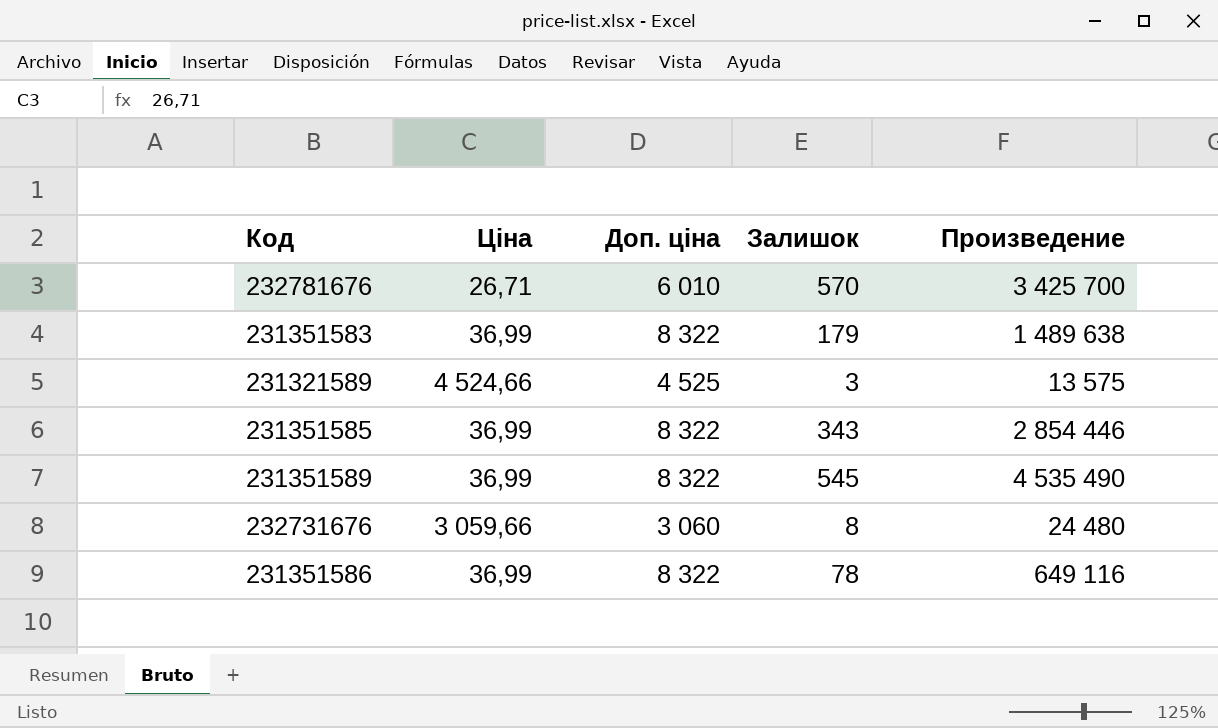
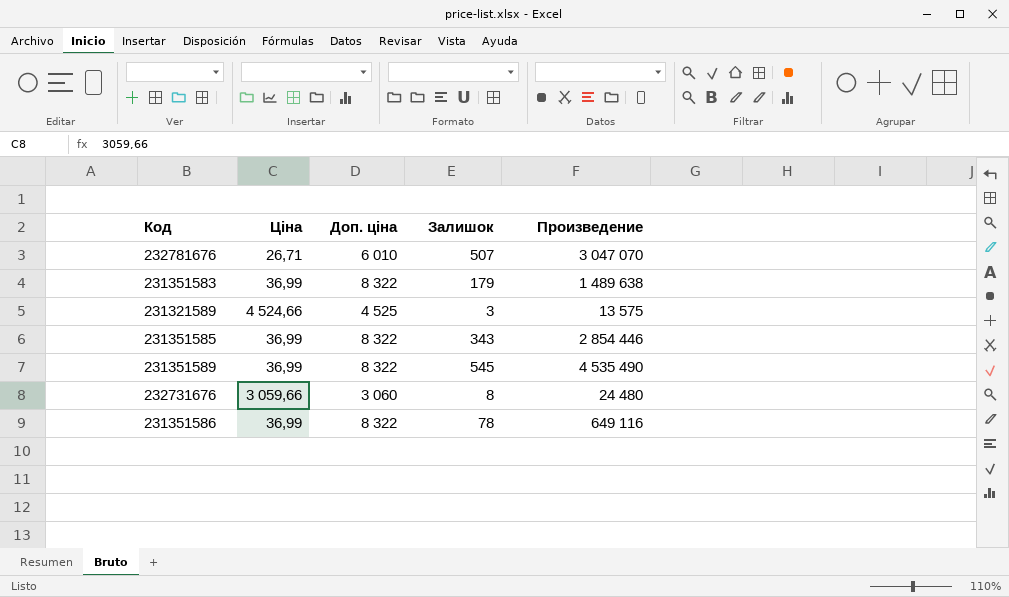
232781676 | Залишок: 570 -> 507
232781676 | Произведение: 3 425 700 -> 3 047 070

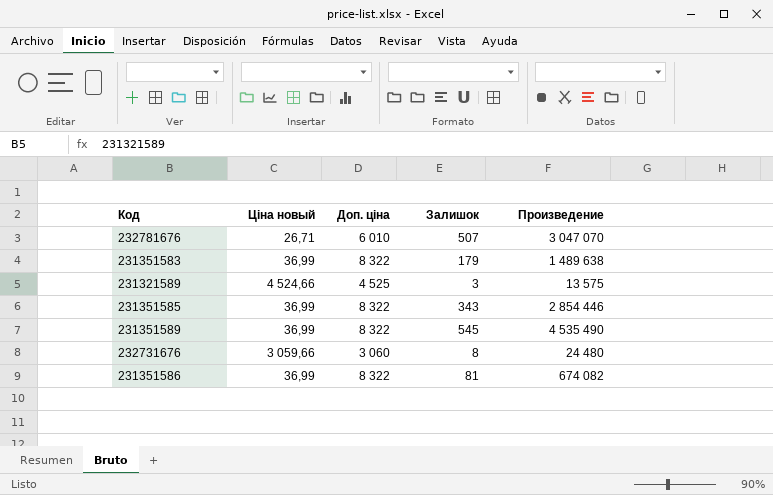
column name: Ціна -> Ціна новый
231351586 | Залишок: 78 -> 81
231351586 | Произведение: 649 116 -> 674 082

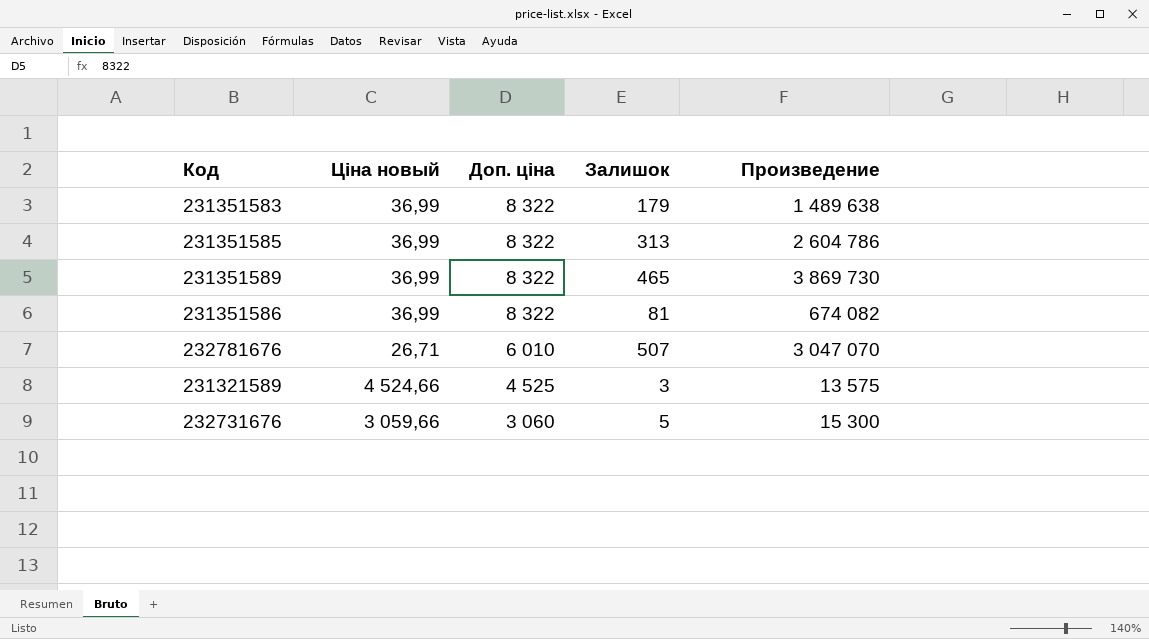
row order: none -> Доп. ціна descending
231351585 | Залишок: 343 -> 313
231351585 | Произведение: 2 854 446 -> 2 604 786
231351589 | Залишок: 545 -> 465
231351589 | Произведение: 4 535 490 -> 3 869 730
232731676 | Залишок: 8 -> 5
232731676 | Произведение: 24 480 -> 15 300

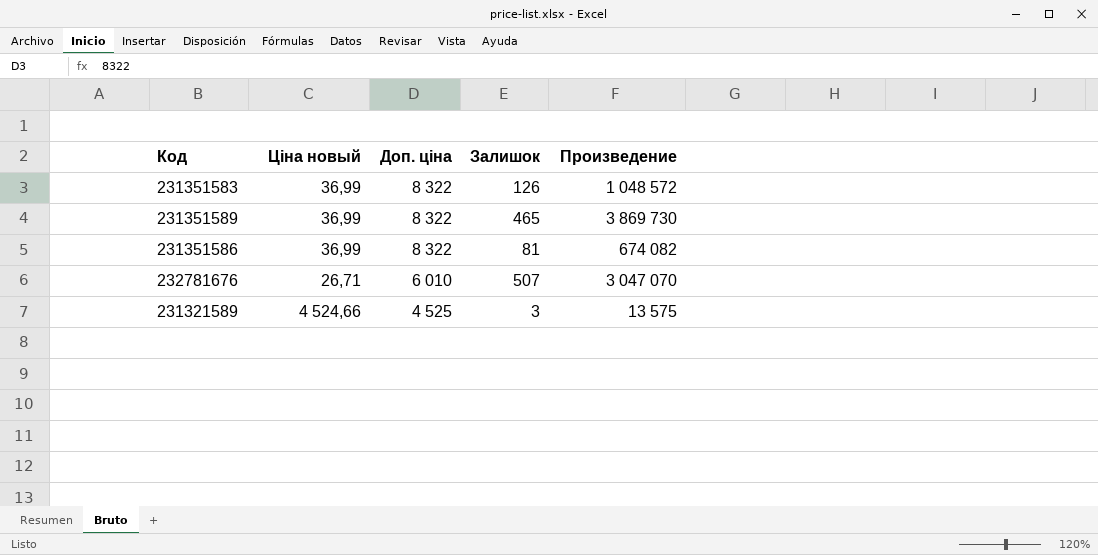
row 231351585: 36,99 | 8 322 | 313 | 2 604 786 -> none
row 232731676: 3 059,66 | 3 060 | 5 | 15 300 -> none
231351583 | Залишок: 179 -> 126
231351583 | Произведение: 1 489 638 -> 1 048 572

